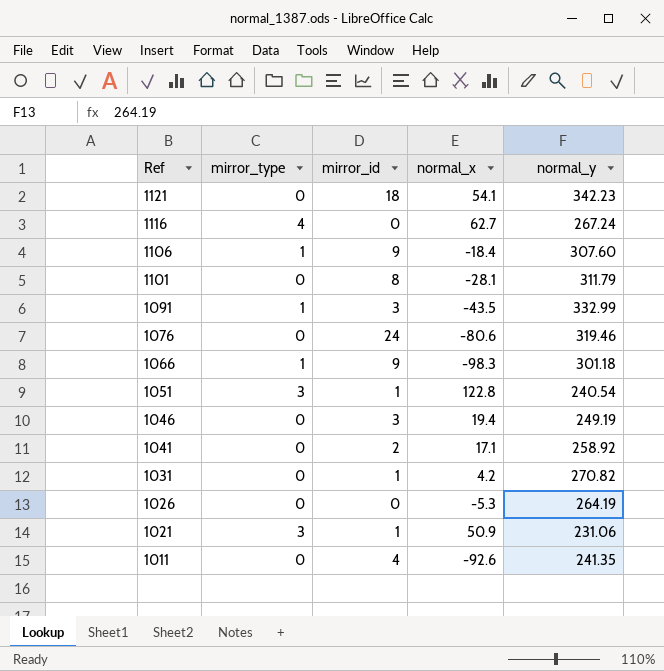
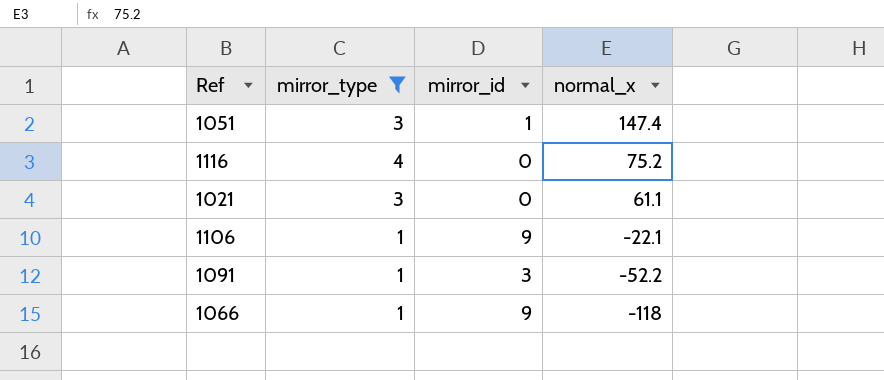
filter: none -> mirror_type != 0
row order: Ref descending -> normal_x descending
column normal_y | position: 5 -> none
1051 | normal_x: 122.8 -> 147.4
1116 | normal_x: 62.7 -> 75.2
1021 | mirror_id: 1 -> 0
1021 | normal_x: 50.9 -> 61.1
1106 | normal_x: -18.4 -> -22.1
1091 | normal_x: -43.5 -> -52.2
1066 | normal_x: -98.3 -> -118

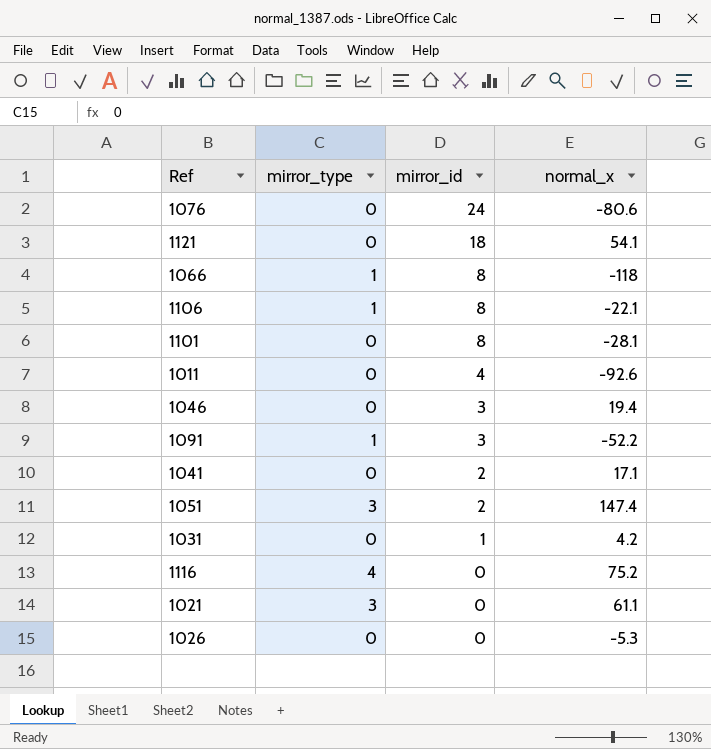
filter: mirror_type != 0 -> none
row order: normal_x descending -> mirror_id descending
1066 | mirror_id: 9 -> 8
1106 | mirror_id: 9 -> 8
1051 | mirror_id: 1 -> 2

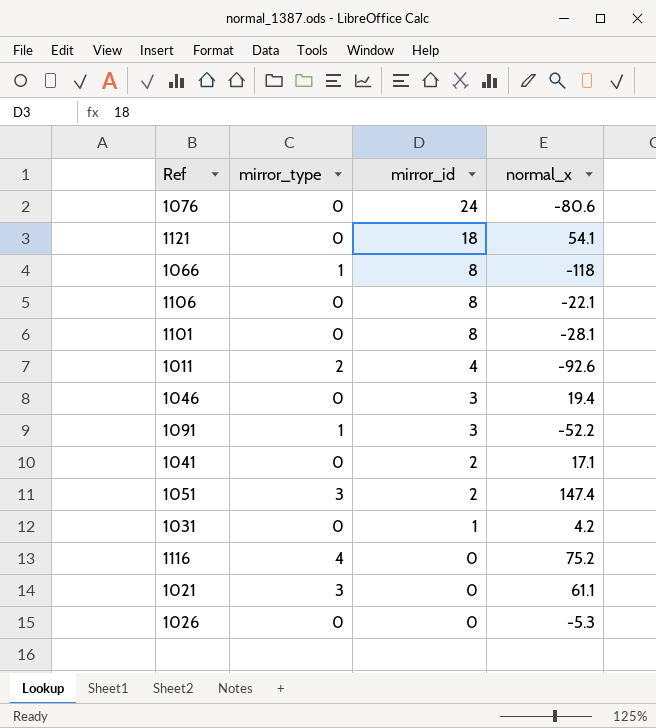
1106 | mirror_type: 1 -> 0
1011 | mirror_type: 0 -> 2

